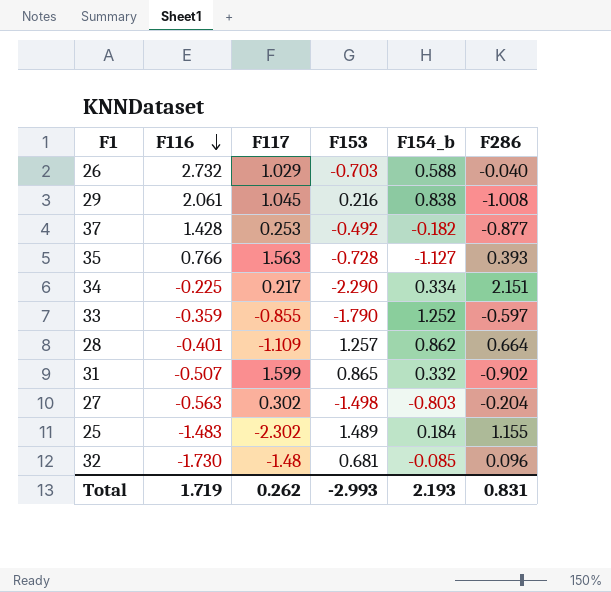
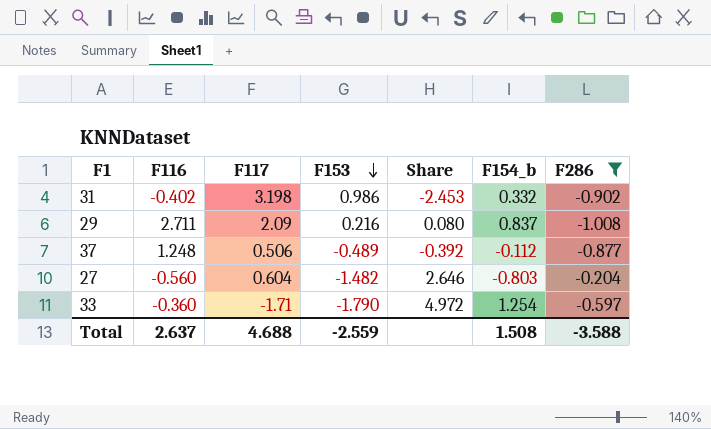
filter: none -> F286 <= -0.204
row order: F116 descending -> F153 descending
column Share | formula: none -> [F153] / [F116]
31 | F116: -0.507 -> -0.402
31 | F117: 1.599 -> 3.198
31 | F153: 0.865 -> 0.986
29 | F116: 2.061 -> 2.711
29 | F117: 1.045 -> 2.09
29 | F154_b: 0.838 -> 0.837
37 | F116: 1.428 -> 1.248
37 | F117: 0.253 -> 0.506
37 | F153: -0.492 -> -0.489
37 | F154_b: -0.182 -> -0.112
27 | F116: -0.563 -> -0.560
27 | F117: 0.302 -> 0.604
27 | F153: -1.498 -> -1.482
33 | F116: -0.359 -> -0.360
33 | F117: -0.855 -> -1.71
33 | F154_b: 1.252 -> 1.254
Total | F116: 1.719 -> 2.637
Total | F117: 0.262 -> 4.688
Total | F153: -2.993 -> -2.559
Total | F154_b: 2.193 -> 1.508
Total | F286: 0.831 -> -3.588

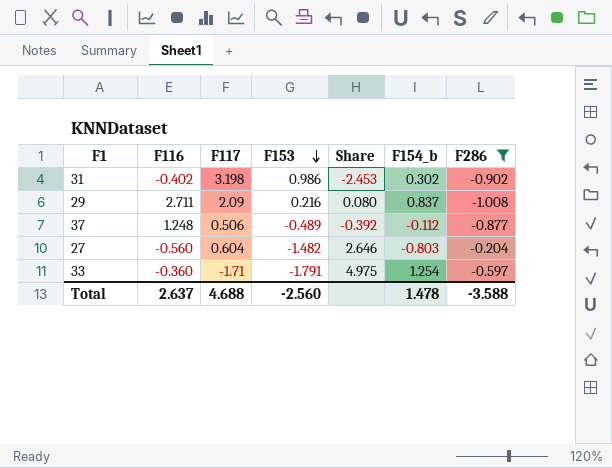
31 | F154_b: 0.332 -> 0.302
33 | F153: -1.790 -> -1.791
33 | Share: 4.972 -> 4.975
Total | F153: -2.559 -> -2.560
Total | F154_b: 1.508 -> 1.478

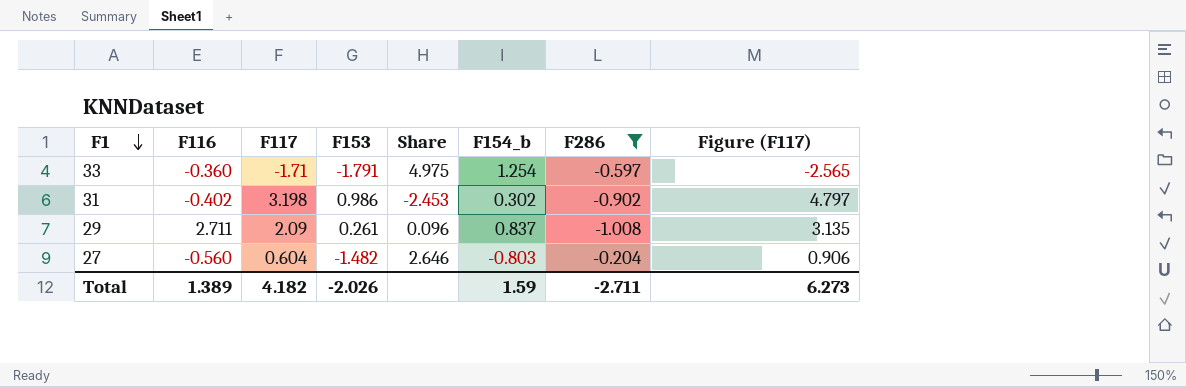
row order: F153 descending -> F1 descending
column Figure (F117) | formula: none -> [F117] * 1.5
row 37: 1.248 | 0.506 | -0.489 | -0.392 | -0.112 | -0.877 -> none
29 | F153: 0.216 -> 0.261
29 | Share: 0.080 -> 0.096
Total | F116: 2.637 -> 1.389
Total | F117: 4.688 -> 4.182
Total | F153: -2.560 -> -2.026
Total | F154_b: 1.478 -> 1.59
Total | F286: -3.588 -> -2.711

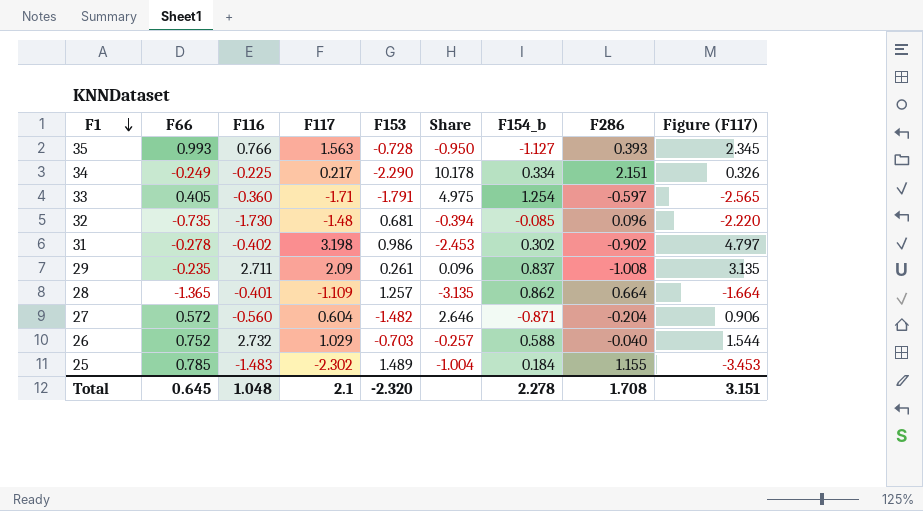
filter: F286 <= -0.204 -> none
column F66 | position: none -> 2
27 | F154_b: -0.803 -> -0.871
Total | F116: 1.389 -> 1.048
Total | F117: 4.182 -> 2.1
Total | F153: -2.026 -> -2.320
Total | F154_b: 1.59 -> 2.278
Total | F286: -2.711 -> 1.708
Total | Figure (F117): 6.273 -> 3.151

